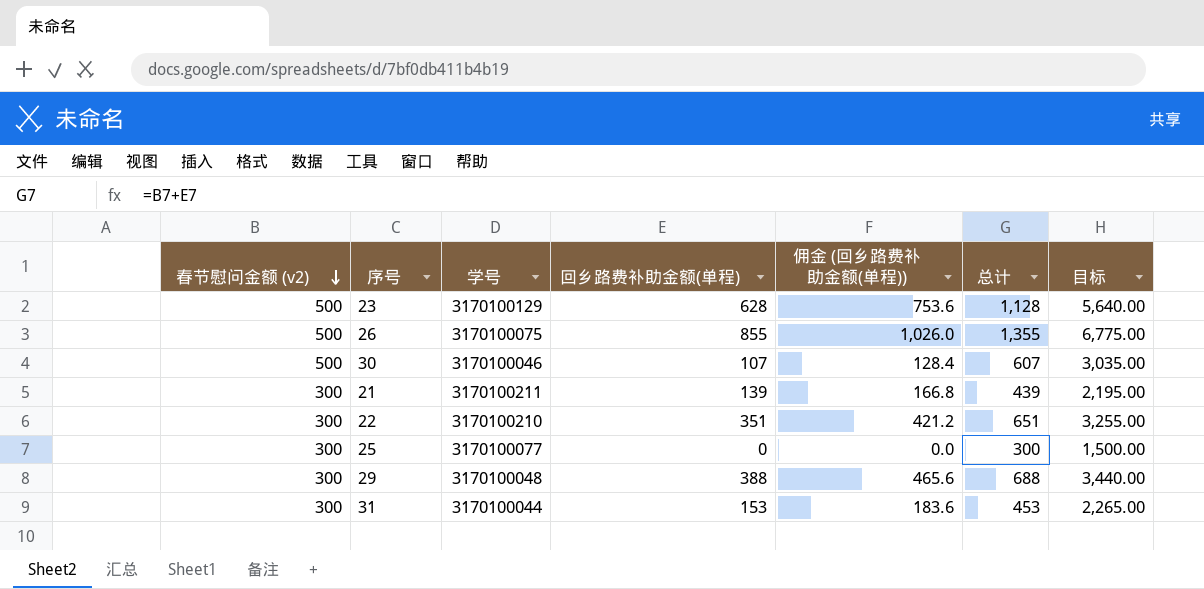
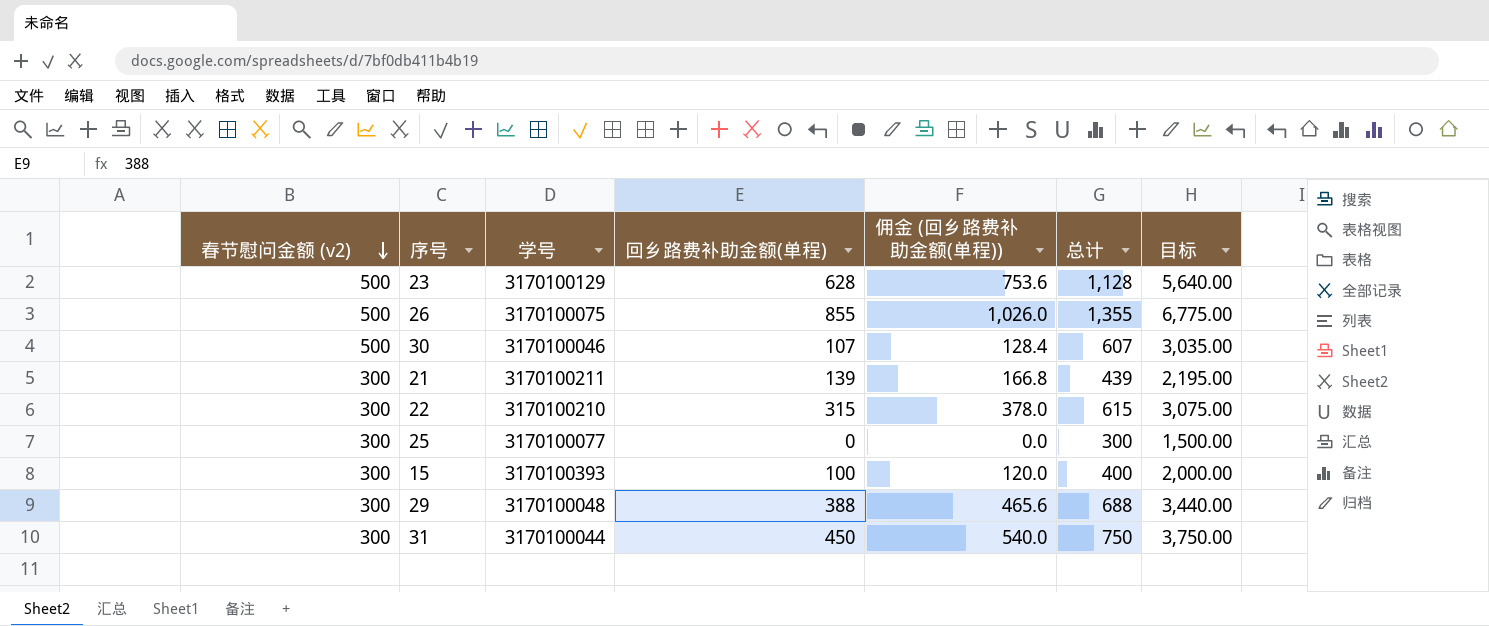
22 | 回乡路费补助金额(单程): 351 -> 315
22 | 佣金 (回乡路费补助金额(单程)): 421.2 -> 378.0
22 | 总计: 651 -> 615
22 | 目标: 3,255.00 -> 3,075.00
row 15: none -> 300 | 3170100393 | 100 | 120.0 | 400 | 2,000.00
31 | 回乡路费补助金额(单程): 153 -> 450
31 | 佣金 (回乡路费补助金额(单程)): 183.6 -> 540.0
31 | 总计: 453 -> 750
31 | 目标: 2,265.00 -> 3,750.00

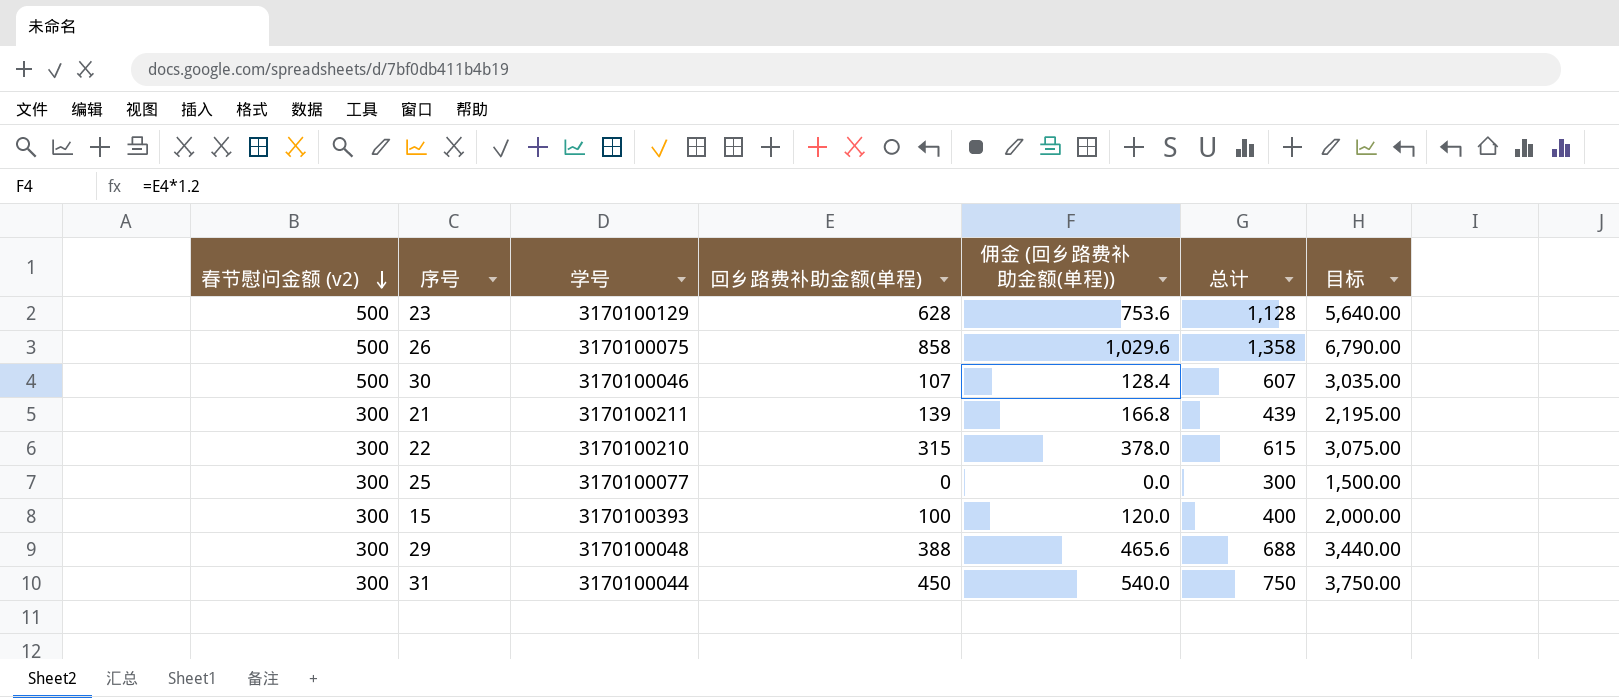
26 | 回乡路费补助金额(单程): 855 -> 858
26 | 佣金 (回乡路费补助金额(单程)): 1,026.0 -> 1,029.6
26 | 总计: 1,355 -> 1,358
26 | 目标: 6,775.00 -> 6,790.00

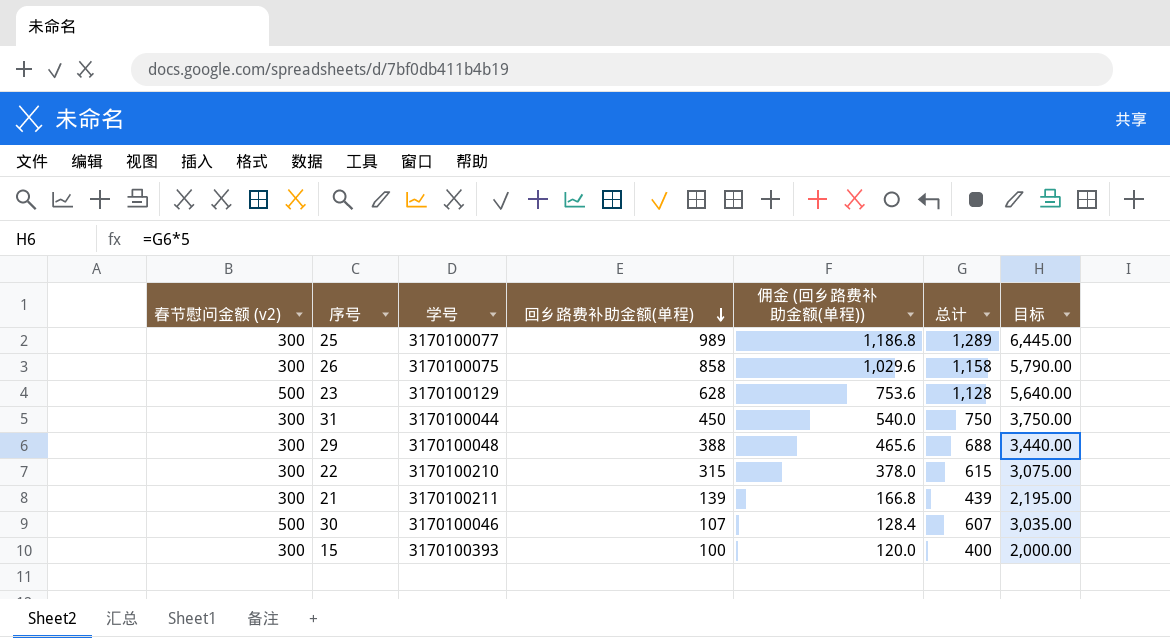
row order: 春节慰问金额 (v2) descending -> 回乡路费补助金额(单程) descending
25 | 回乡路费补助金额(单程): 0 -> 989
25 | 佣金 (回乡路费补助金额(单程)): 0.0 -> 1,186.8
25 | 总计: 300 -> 1,289
25 | 目标: 1,500.00 -> 6,445.00
26 | 春节慰问金额 (v2): 500 -> 300
26 | 总计: 1,358 -> 1,158
26 | 目标: 6,790.00 -> 5,790.00

